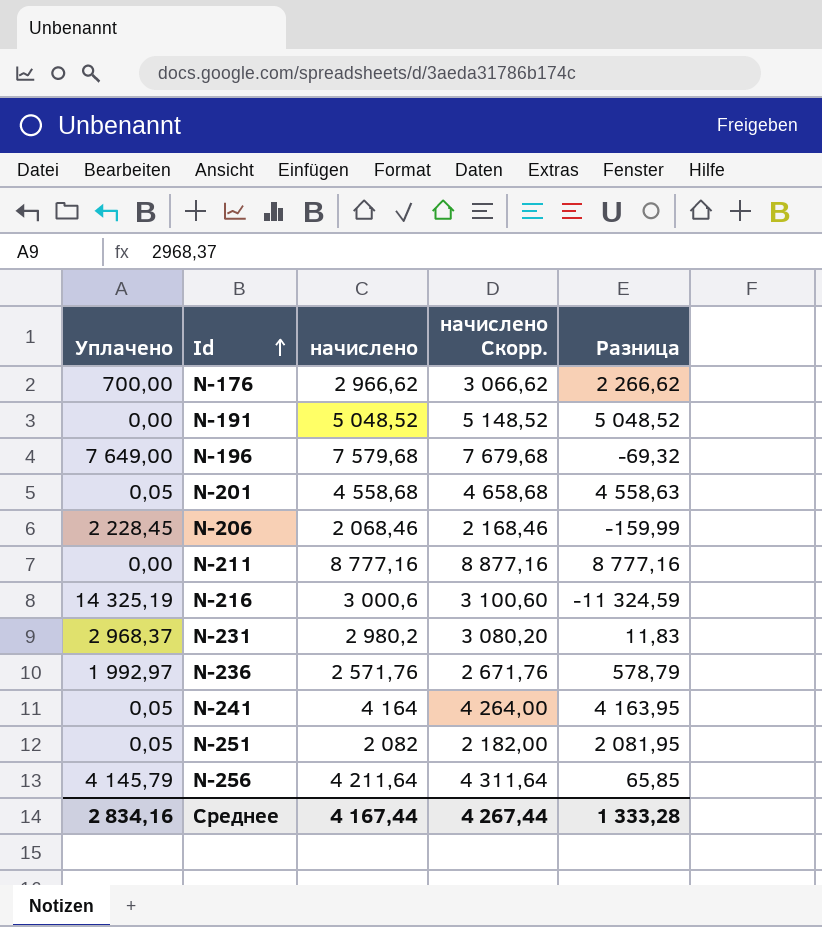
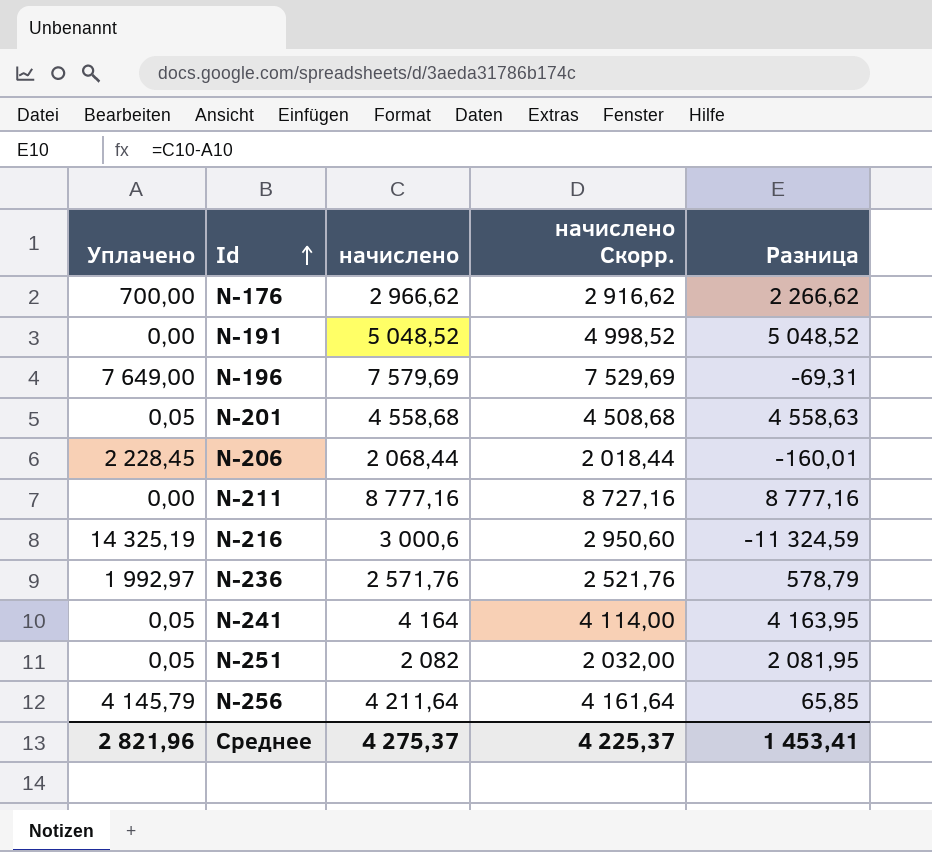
column начислено Скорр. | formula: [начислено] + 100 -> [начислено] - 50
row N-231: 2 968,37 | 2 980,2 | 3 080,20 | 11,83 -> none
N-196 | начислено: 7 579,68 -> 7 579,69
N-196 | Разница: -69,32 -> -69,31
N-206 | начислено: 2 068,46 -> 2 068,44
N-206 | Разница: -159,99 -> -160,01
Среднее | Уплачено: 2 834,16 -> 2 821,96
Среднее | начислено: 4 167,44 -> 4 275,37
Среднее | начислено Скорр.: 4 267,44 -> 4 225,37
Среднее | Разница: 1 333,28 -> 1 453,41

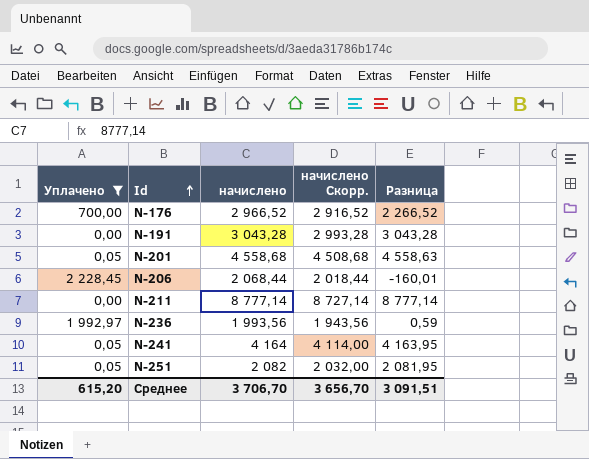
filter: none -> Уплачено <= 2 228,45
N-176 | начислено: 2 966,62 -> 2 966,52
N-176 | начислено Скорр.: 2 916,62 -> 2 916,52
N-176 | Разница: 2 266,62 -> 2 266,52
N-191 | начислено: 5 048,52 -> 3 043,28
N-191 | начислено Скорр.: 4 998,52 -> 2 993,28
N-191 | Разница: 5 048,52 -> 3 043,28
N-211 | начислено: 8 777,16 -> 8 777,14
N-211 | начислено Скорр.: 8 727,16 -> 8 727,14
N-211 | Разница: 8 777,16 -> 8 777,14
N-236 | начислено: 2 571,76 -> 1 993,56
N-236 | начислено Скорр.: 2 521,76 -> 1 943,56
N-236 | Разница: 578,79 -> 0,59
Среднее | Уплачено: 2 821,96 -> 615,20
Среднее | начислено: 4 275,37 -> 3 706,70
Среднее | начислено Скорр.: 4 225,37 -> 3 656,70
Среднее | Разница: 1 453,41 -> 3 091,51

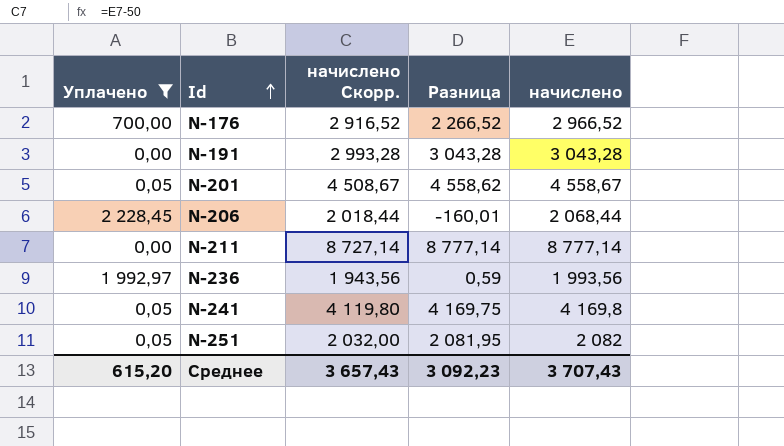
column начислено | position: 3 -> 5
N-201 | начислено Скорр.: 4 508,68 -> 4 508,67
N-201 | Разница: 4 558,63 -> 4 558,62
N-201 | начислено: 4 558,68 -> 4 558,67
N-241 | начислено Скорр.: 4 114,00 -> 4 119,80
N-241 | Разница: 4 163,95 -> 4 169,75
N-241 | начислено: 4 164 -> 4 169,8
Среднее | начислено Скорр.: 3 656,70 -> 3 657,43
Среднее | Разница: 3 091,51 -> 3 092,23
Среднее | начислено: 3 706,70 -> 3 707,43

